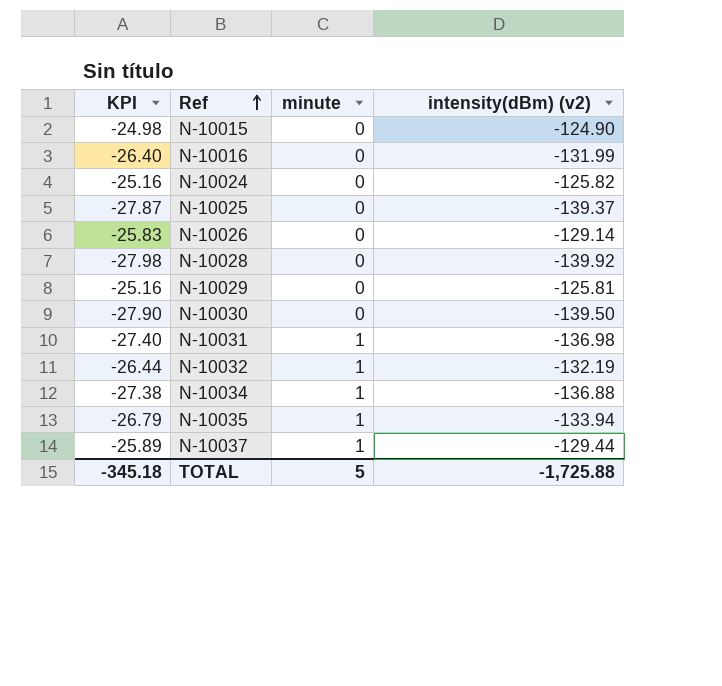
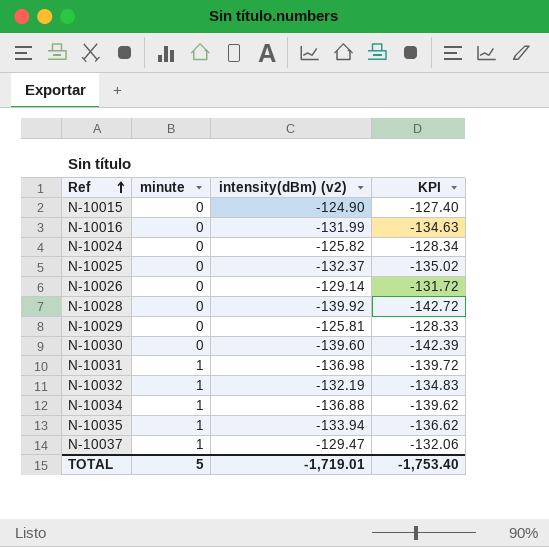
column KPI | formula: [intensity(dBm) (v2)] * 0.2 -> [intensity(dBm) (v2)] * 1.02
column KPI | position: 1 -> 4
N-10025 | intensity(dBm) (v2): -139.37 -> -132.37
N-10030 | intensity(dBm) (v2): -139.50 -> -139.60
N-10037 | intensity(dBm) (v2): -129.44 -> -129.47
TOTAL | intensity(dBm) (v2): -1,725.88 -> -1,719.01
TOTAL | KPI: -345.18 -> -1,753.40

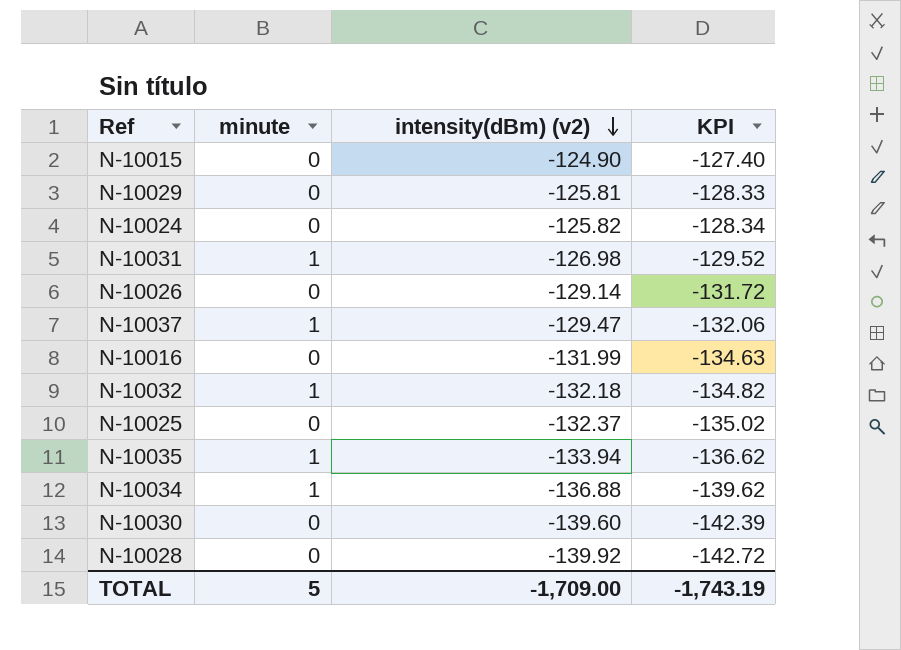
row order: Ref ascending -> intensity(dBm) (v2) descending
N-10031 | intensity(dBm) (v2): -136.98 -> -126.98
N-10031 | KPI: -139.72 -> -129.52
N-10032 | intensity(dBm) (v2): -132.19 -> -132.18
N-10032 | KPI: -134.83 -> -134.82
TOTAL | intensity(dBm) (v2): -1,719.01 -> -1,709.00
TOTAL | KPI: -1,753.40 -> -1,743.19

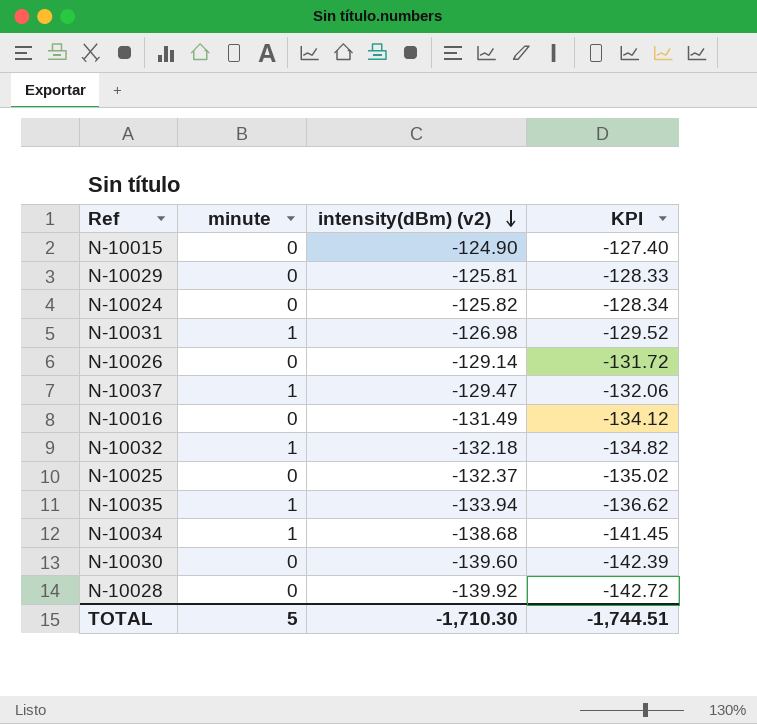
N-10016 | intensity(dBm) (v2): -131.99 -> -131.49
N-10016 | KPI: -134.63 -> -134.12
N-10034 | intensity(dBm) (v2): -136.88 -> -138.68
N-10034 | KPI: -139.62 -> -141.45
TOTAL | intensity(dBm) (v2): -1,709.00 -> -1,710.30
TOTAL | KPI: -1,743.19 -> -1,744.51

